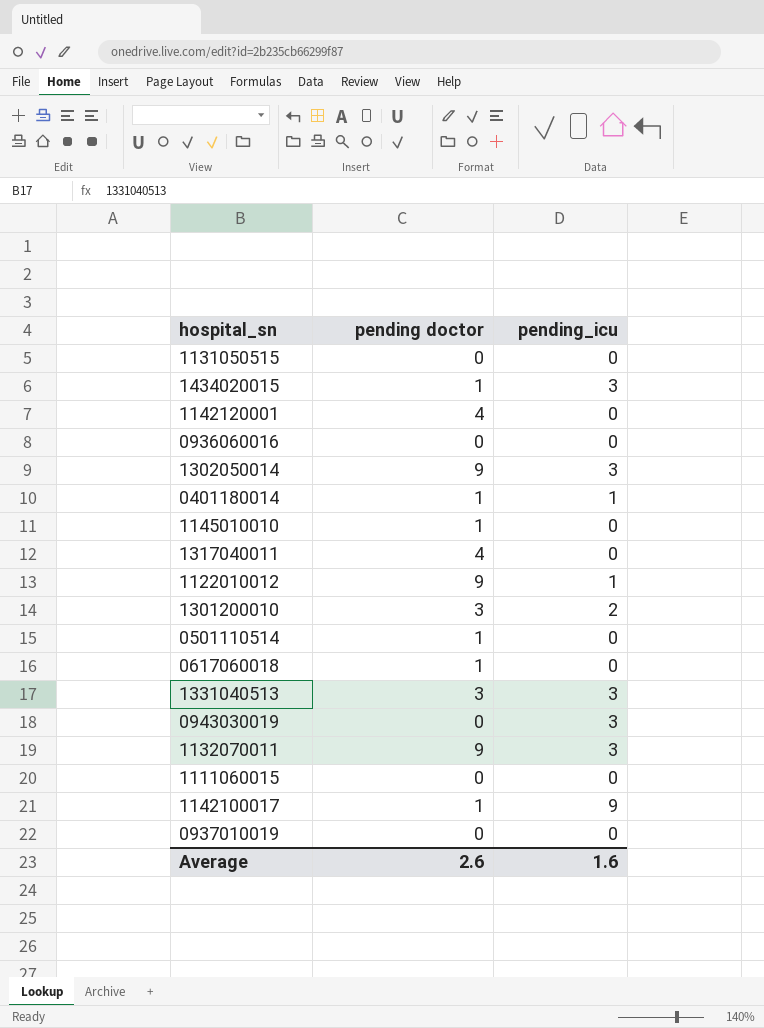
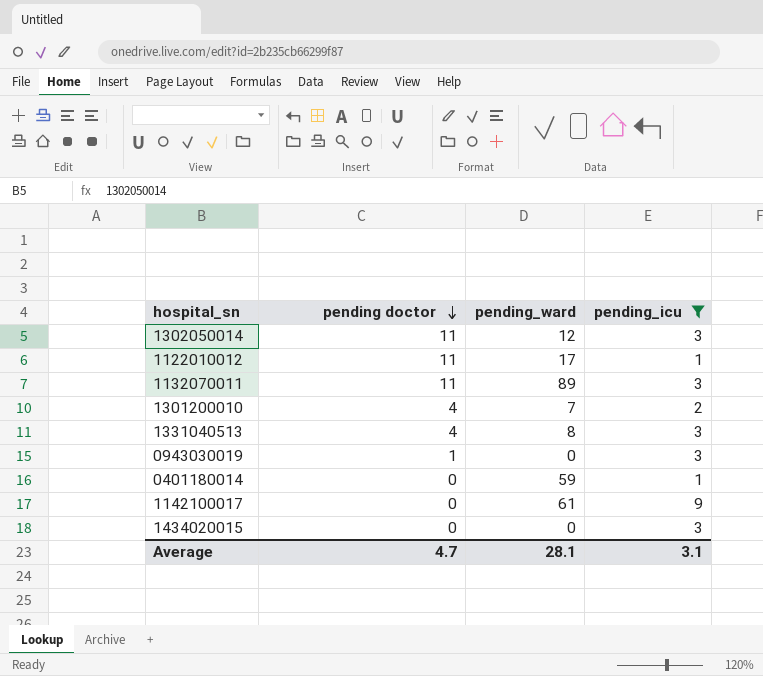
filter: none -> pending_icu != 0
row order: none -> pending doctor descending
column pending_ward | position: none -> 3
1302050014 | pending doctor: 9 -> 11
1122010012 | pending doctor: 9 -> 11
1132070011 | pending doctor: 9 -> 11
1301200010 | pending doctor: 3 -> 4
1331040513 | pending doctor: 3 -> 4
0943030019 | pending doctor: 0 -> 1
0401180014 | pending doctor: 1 -> 0
1142100017 | pending doctor: 1 -> 0
1434020015 | pending doctor: 1 -> 0
Average | pending doctor: 2.6 -> 4.7
Average | pending_icu: 1.6 -> 3.1

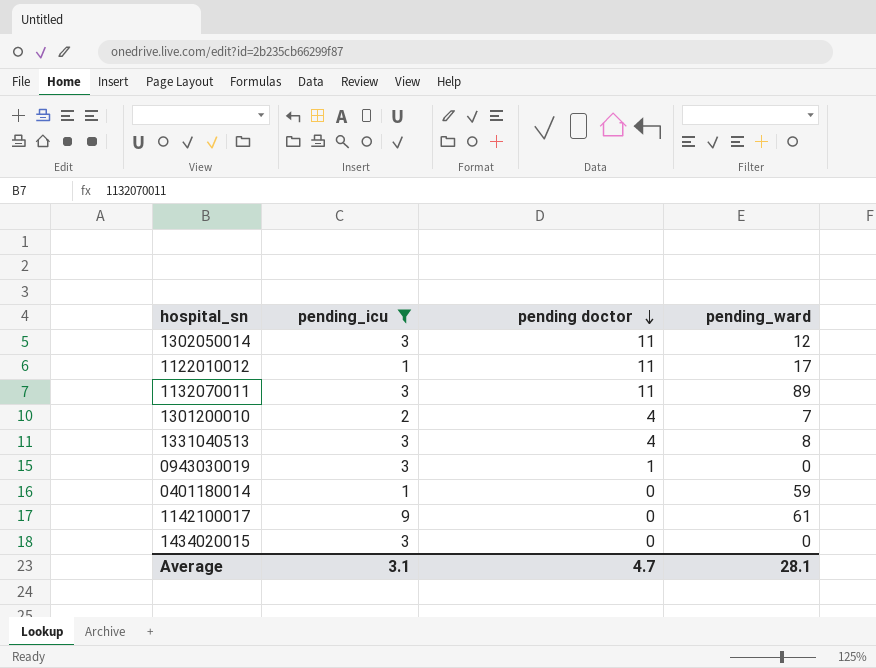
column pending_icu | position: 4 -> 2

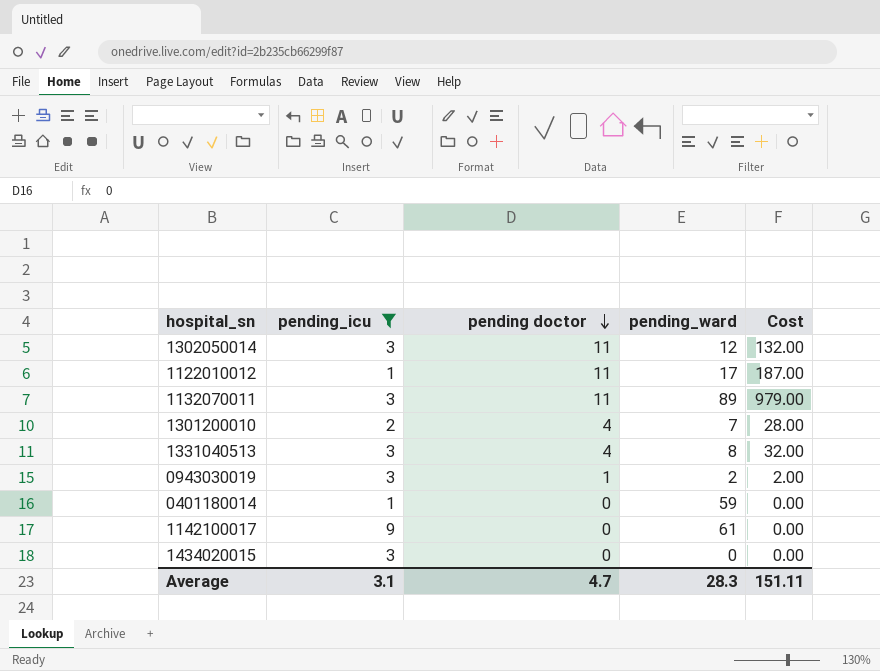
column Cost | formula: none -> [pending doctor] * [pending_ward]
0943030019 | pending_ward: 0 -> 2
Average | pending_ward: 28.1 -> 28.3

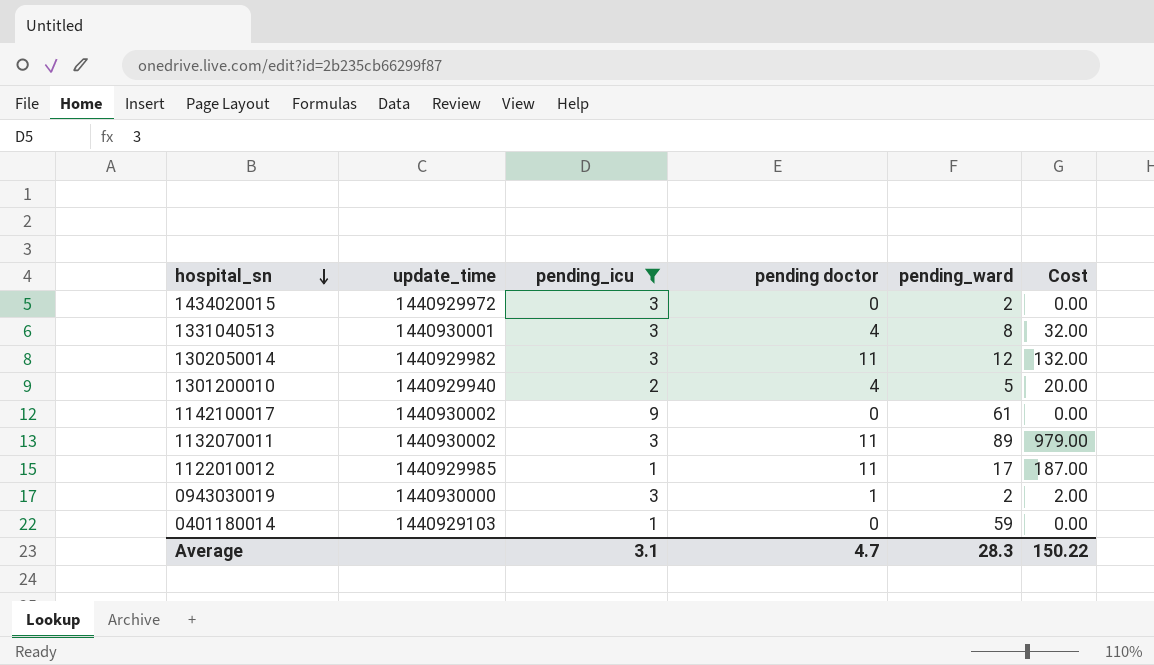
row order: pending doctor descending -> hospital_sn descending
column update_time | position: none -> 2
1434020015 | pending_ward: 0 -> 2
1301200010 | pending_ward: 7 -> 5
1301200010 | Cost: 28.00 -> 20.00
Average | Cost: 151.11 -> 150.22

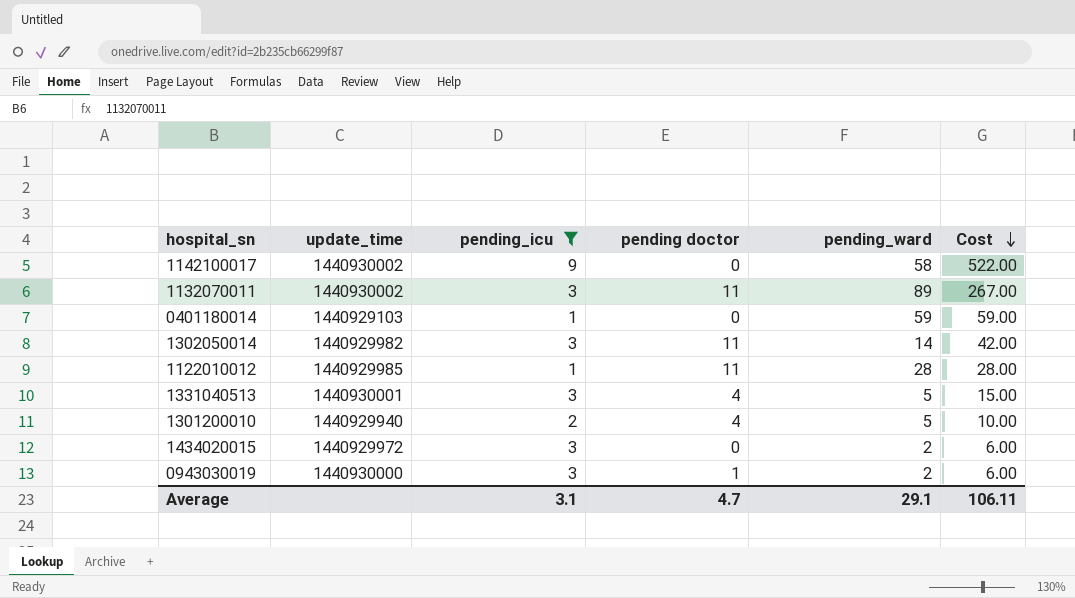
row order: hospital_sn descending -> Cost descending
column Cost | formula: [pending doctor] * [pending_ward] -> [pending_icu] * [pending_ward]
1142100017 | pending_ward: 61 -> 58
1302050014 | pending_ward: 12 -> 14
1122010012 | pending_ward: 17 -> 28
1331040513 | pending_ward: 8 -> 5
Average | pending_ward: 28.3 -> 29.1
Average | Cost: 150.22 -> 106.11

